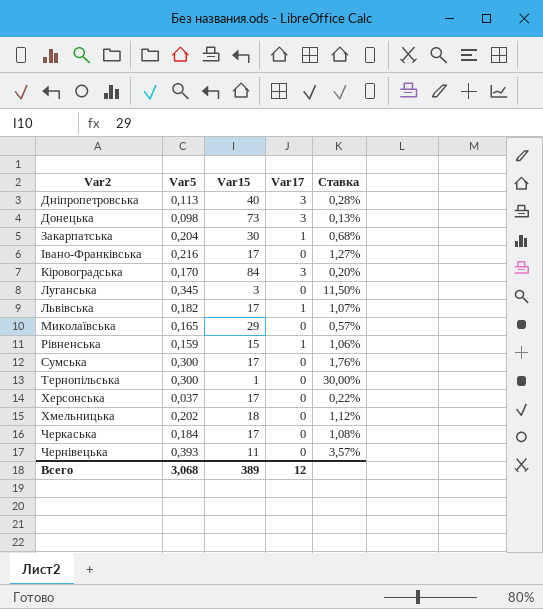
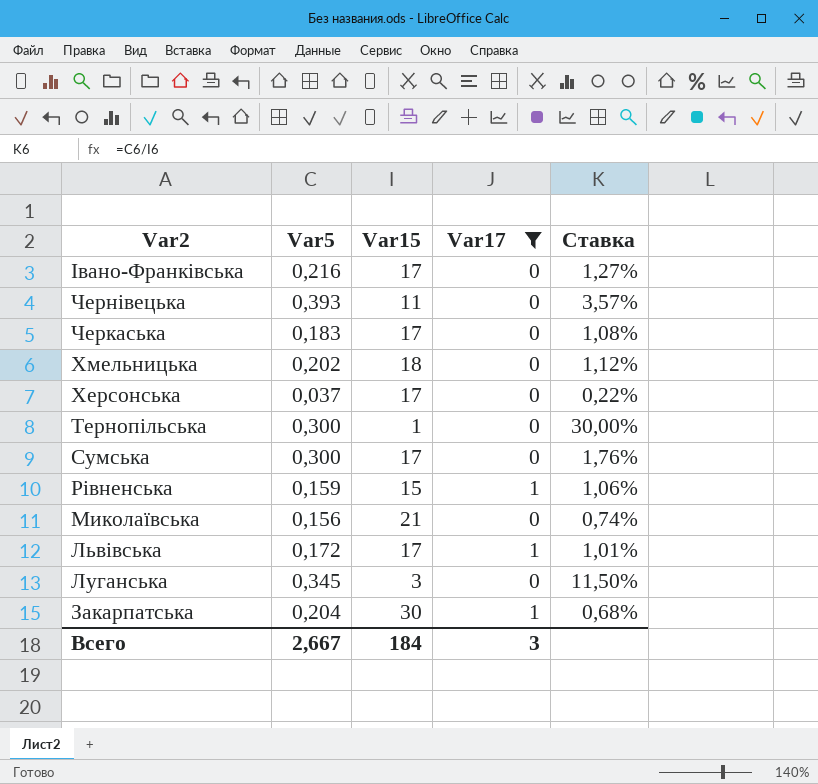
filter: none -> Var17 != 3
row order: none -> Var2 descending
Черкаська | Var5: 0,184 -> 0,183
Миколаївська | Var5: 0,165 -> 0,156
Миколаївська | Var15: 29 -> 21
Миколаївська | Ставка: 0,57% -> 0,74%
Львівська | Var5: 0,182 -> 0,172
Львівська | Ставка: 1,07% -> 1,01%
Всего | Var5: 3,068 -> 2,667
Всего | Var15: 389 -> 184
Всего | Var17: 12 -> 3

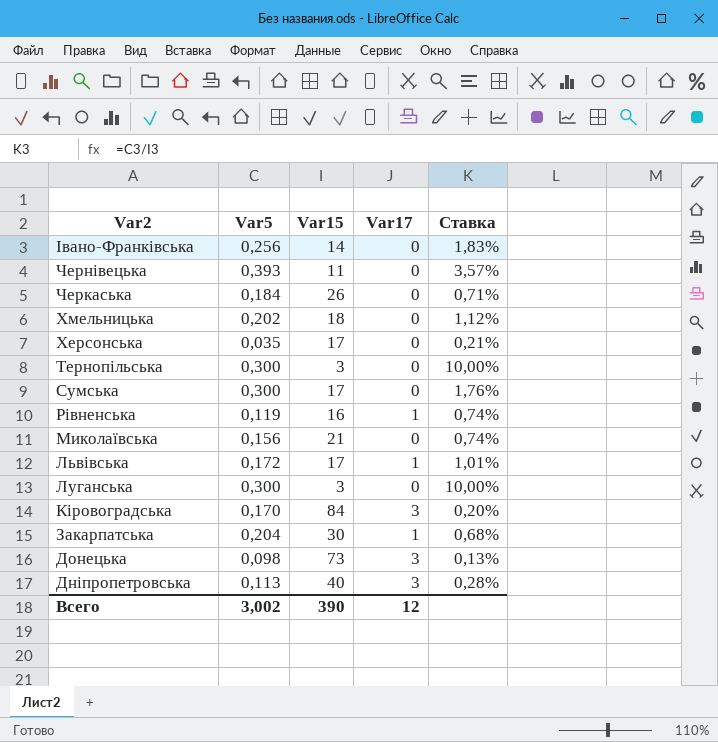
filter: Var17 != 3 -> none
Івано-Франківська | Var5: 0,216 -> 0,256
Івано-Франківська | Var15: 17 -> 14
Івано-Франківська | Ставка: 1,27% -> 1,83%
Черкаська | Var5: 0,183 -> 0,184
Черкаська | Var15: 17 -> 26
Черкаська | Ставка: 1,08% -> 0,71%
Херсонська | Var5: 0,037 -> 0,035
Херсонська | Ставка: 0,22% -> 0,21%
Тернопільська | Var15: 1 -> 3
Тернопільська | Ставка: 30,00% -> 10,00%
Рівненська | Var5: 0,159 -> 0,119
Рівненська | Var15: 15 -> 16
Рівненська | Ставка: 1,06% -> 0,74%
Луганська | Var5: 0,345 -> 0,300
Луганська | Ставка: 11,50% -> 10,00%
Всего | Var5: 2,667 -> 3,002
Всего | Var15: 184 -> 390
Всего | Var17: 3 -> 12

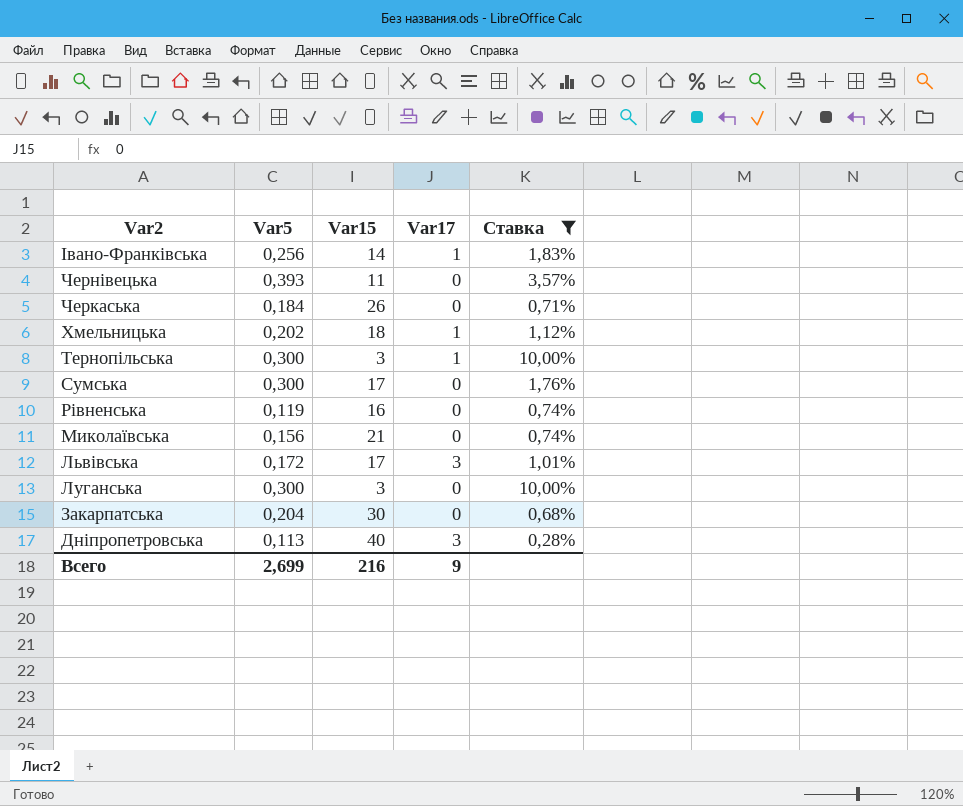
filter: none -> Ставка >= 0,28%
Івано-Франківська | Var17: 0 -> 1
Хмельницька | Var17: 0 -> 1
Тернопільська | Var17: 0 -> 1
Рівненська | Var17: 1 -> 0
Львівська | Var17: 1 -> 3
Закарпатська | Var17: 1 -> 0
Всего | Var5: 3,002 -> 2,699
Всего | Var15: 390 -> 216
Всего | Var17: 12 -> 9

